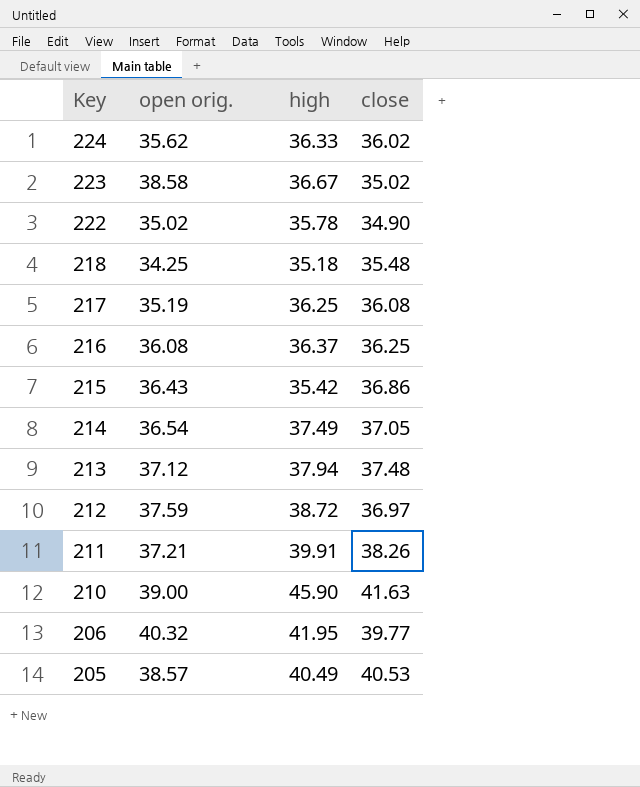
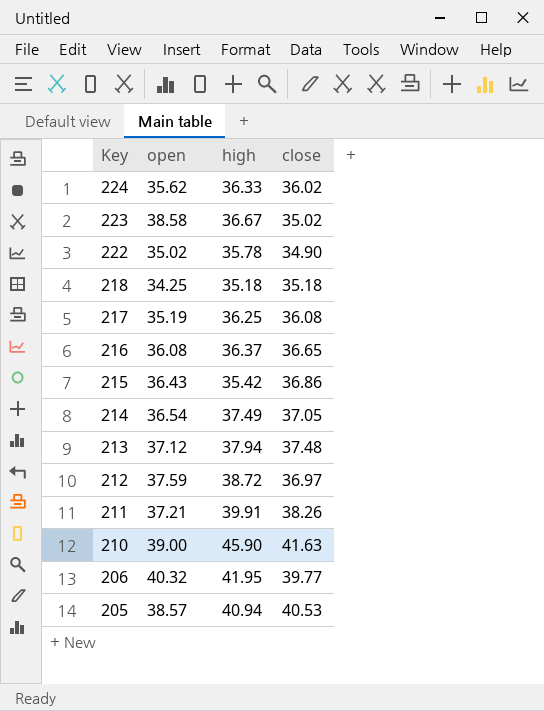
column name: open orig. -> open
218 | close: 35.48 -> 35.18
216 | close: 36.25 -> 36.65
205 | high: 40.49 -> 40.94

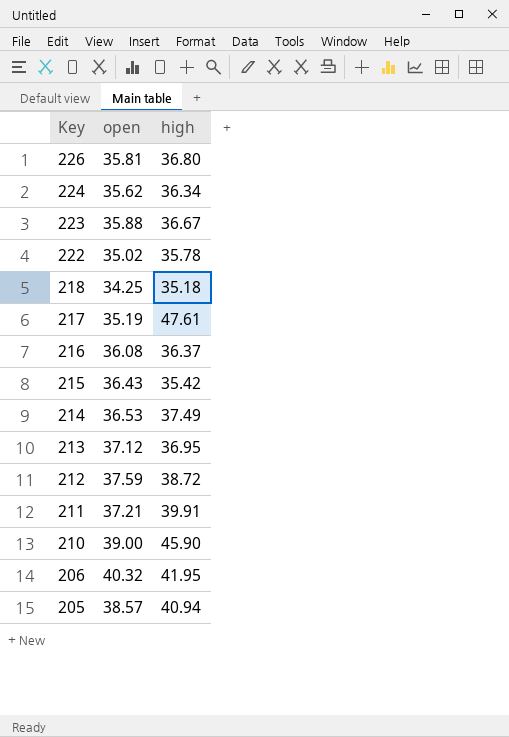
column close | position: 4 -> none
row 226: none -> 35.81 | 36.80
224 | high: 36.33 -> 36.34
223 | open: 38.58 -> 35.88
217 | high: 36.25 -> 47.61
214 | open: 36.54 -> 36.53
213 | high: 37.94 -> 36.95

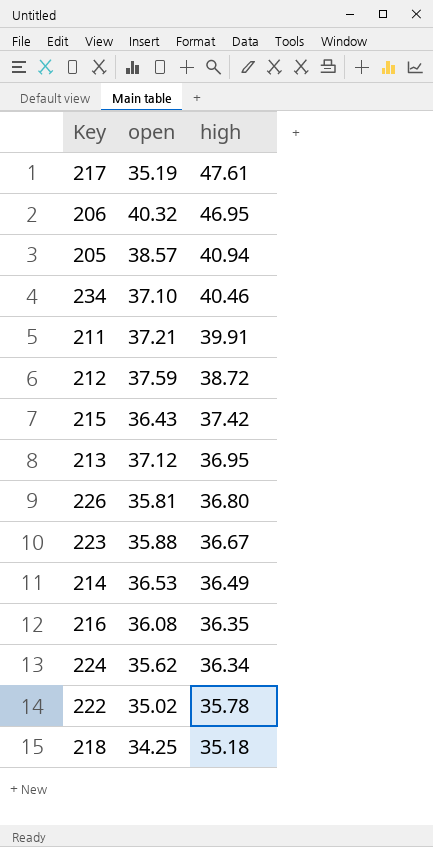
row order: Key descending -> high descending
row 210: 39.00 | 45.90 -> none
206 | high: 41.95 -> 46.95
row 234: none -> 37.10 | 40.46
215 | high: 35.42 -> 37.42
214 | high: 37.49 -> 36.49
216 | high: 36.37 -> 36.35

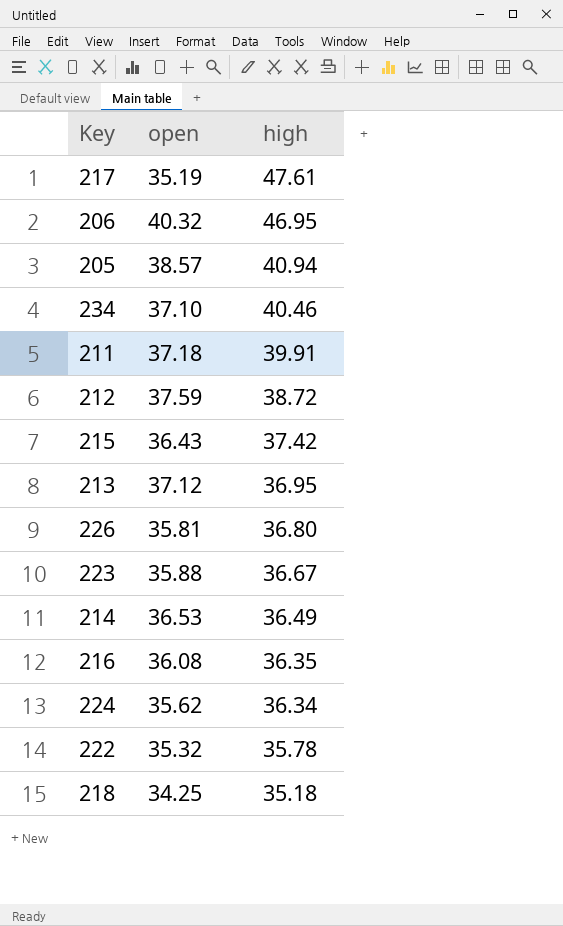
211 | open: 37.21 -> 37.18
222 | open: 35.02 -> 35.32

